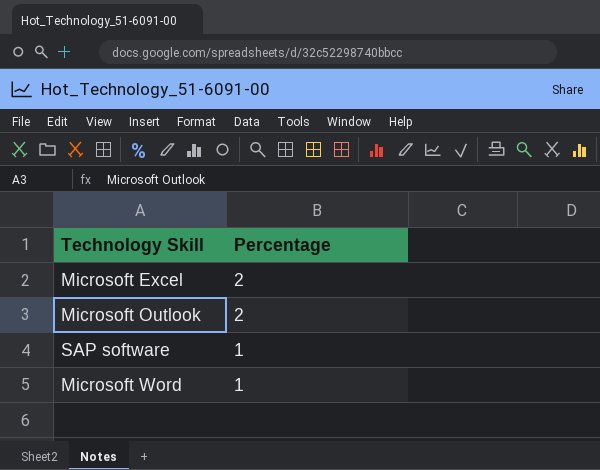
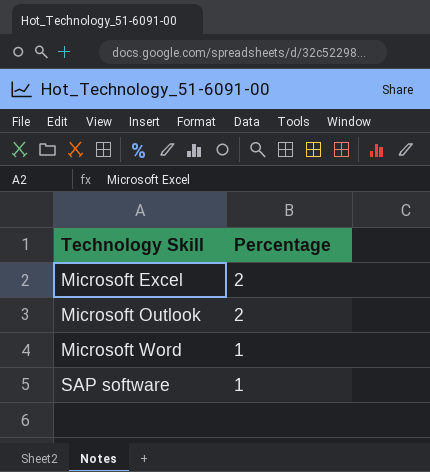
row order: Percentage descending -> Technology Skill ascending

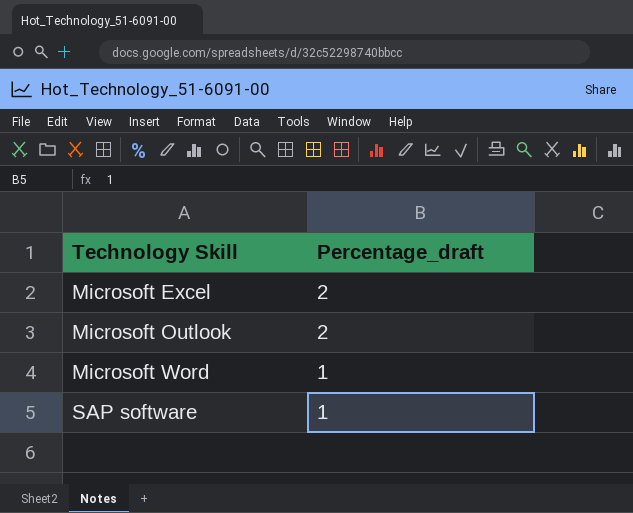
column name: Percentage -> Percentage_draft

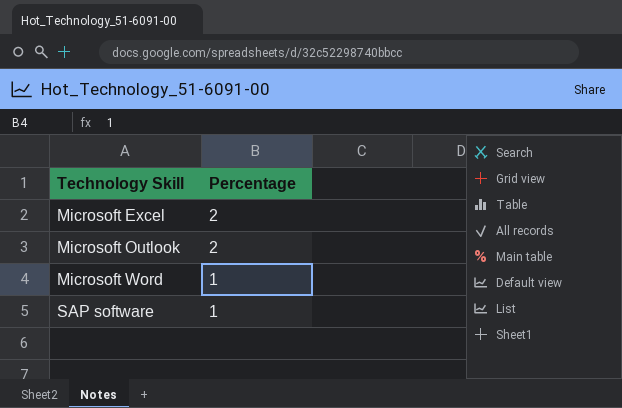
column name: Percentage_draft -> Percentage

